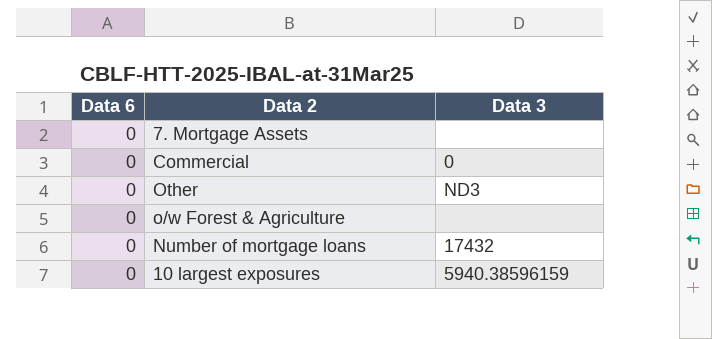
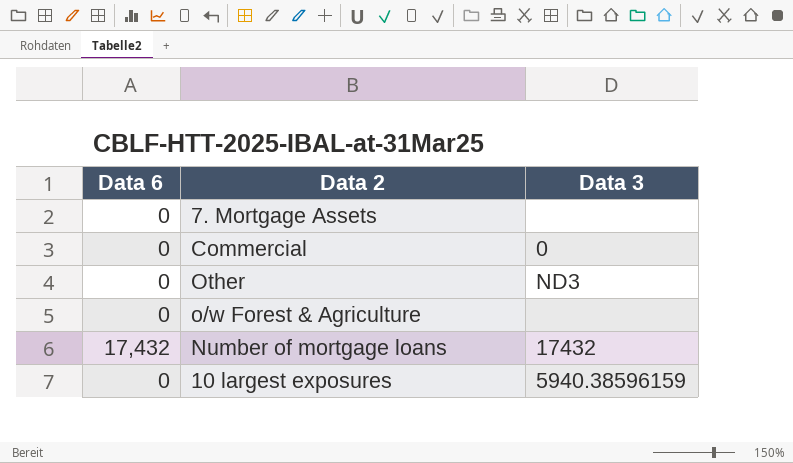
Number of mortgage loans | Data 6: 0 -> 17,432

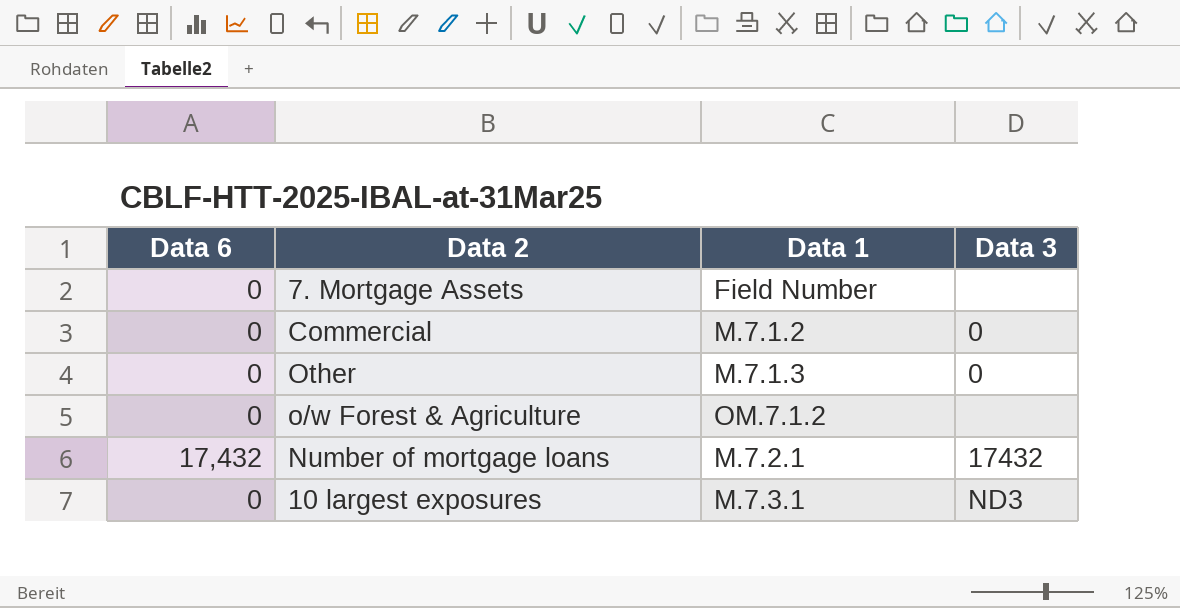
column Data 1 | position: none -> 3
Other | Data 3: ND3 -> 0
10 largest exposures | Data 3: 5940.38596159 -> ND3

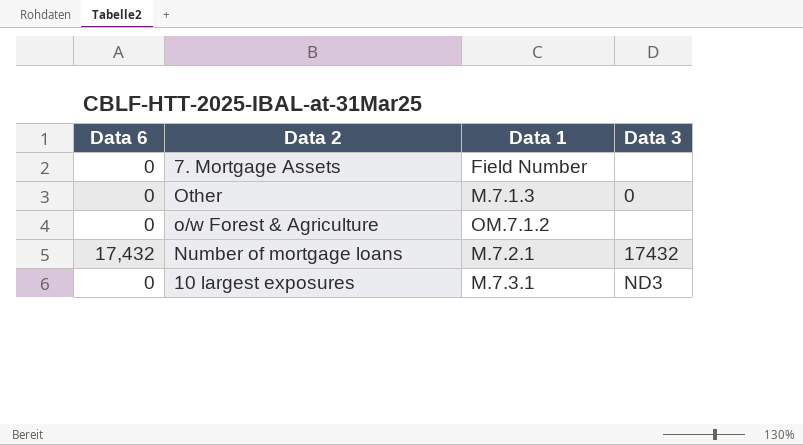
row Commercial: 0 | M.7.1.2 | 0 -> none

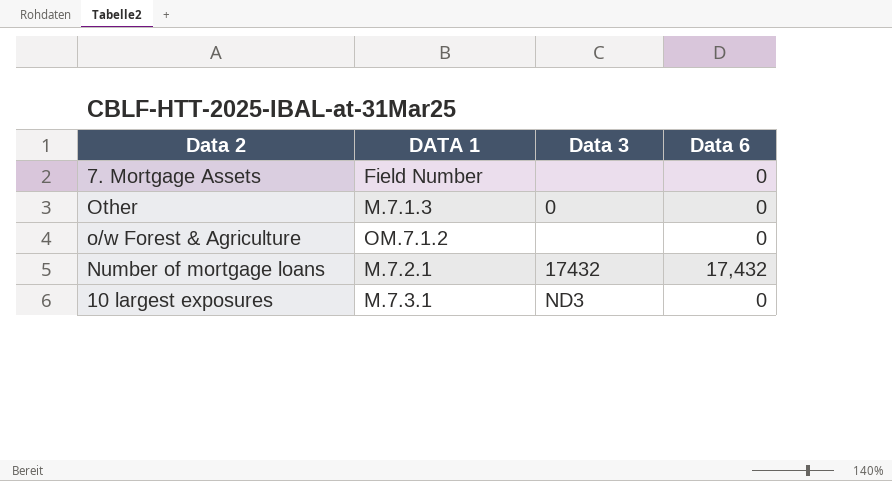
column name: Data 1 -> DATA 1
column Data 6 | position: 1 -> 4

